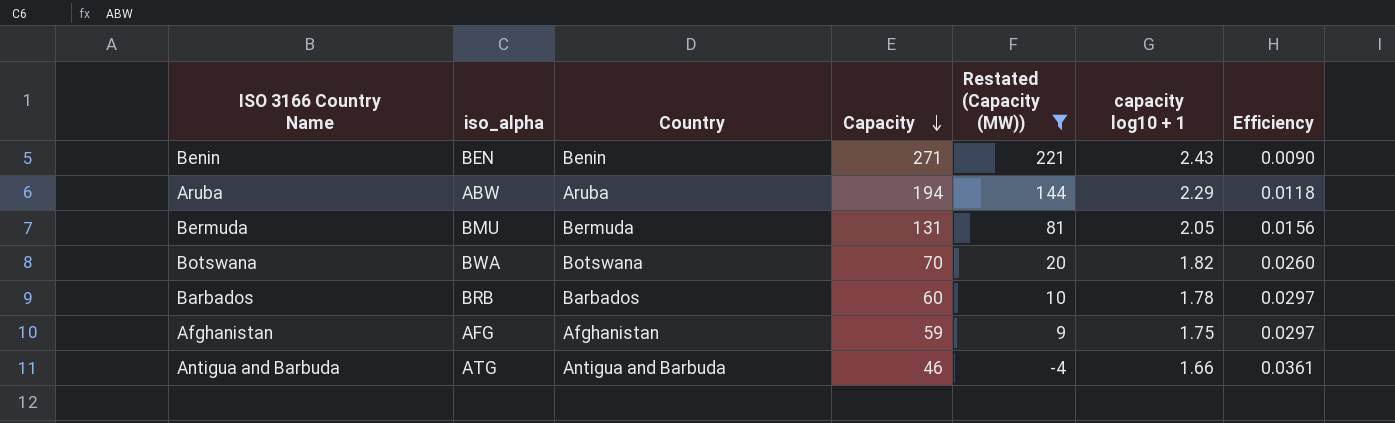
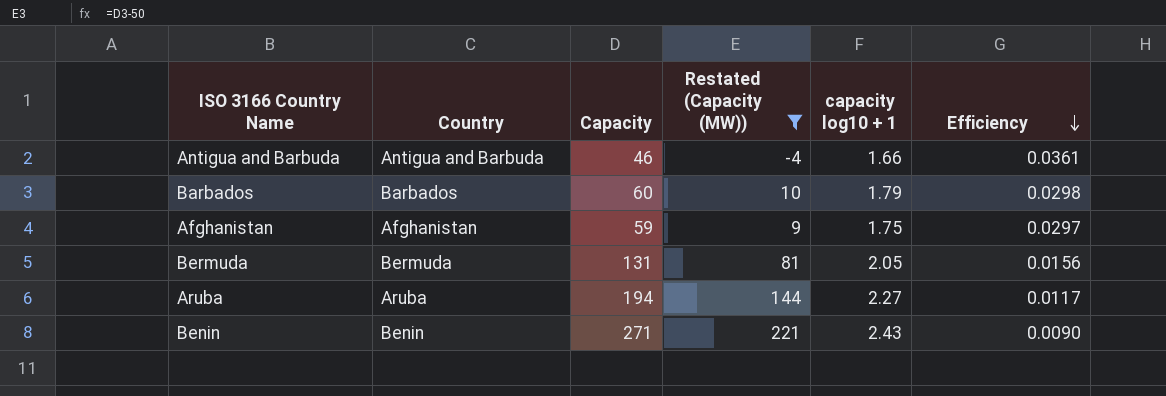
row order: Capacity descending -> Efficiency descending
column iso_alpha | position: 2 -> none
row Botswana: BWA | Botswana | 70 | 20 | 1.82 | 0.0260 -> none
Barbados | capacity log10 + 1: 1.78 -> 1.79
Barbados | Efficiency: 0.0297 -> 0.0298
Aruba | capacity log10 + 1: 2.29 -> 2.27
Aruba | Efficiency: 0.0118 -> 0.0117

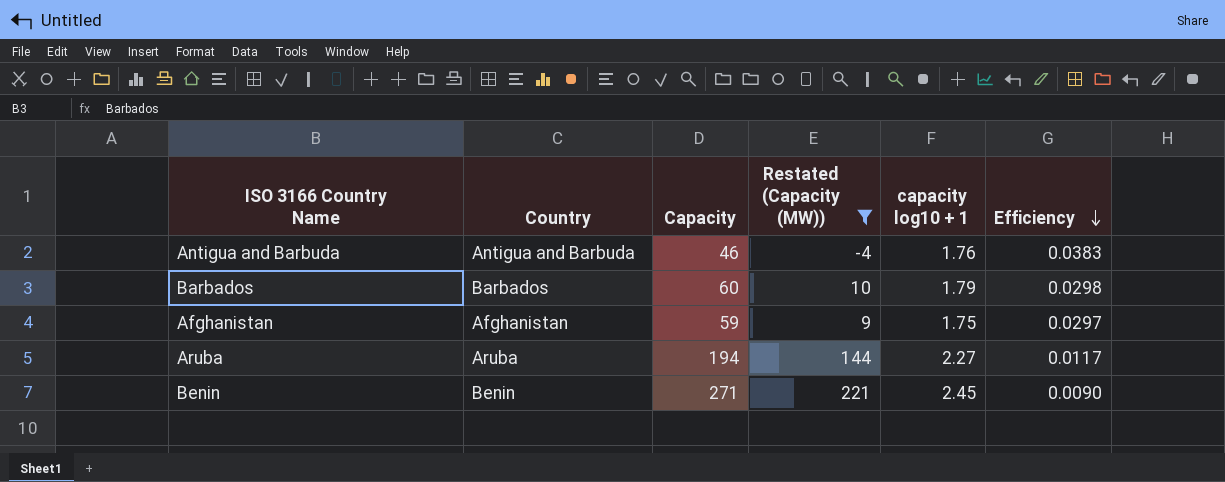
row Bermuda: Bermuda | 131 | 81 | 2.05 | 0.0156 -> none
Antigua and Barbuda | capacity log10 + 1: 1.66 -> 1.76
Antigua and Barbuda | Efficiency: 0.0361 -> 0.0383
Benin | capacity log10 + 1: 2.43 -> 2.45

